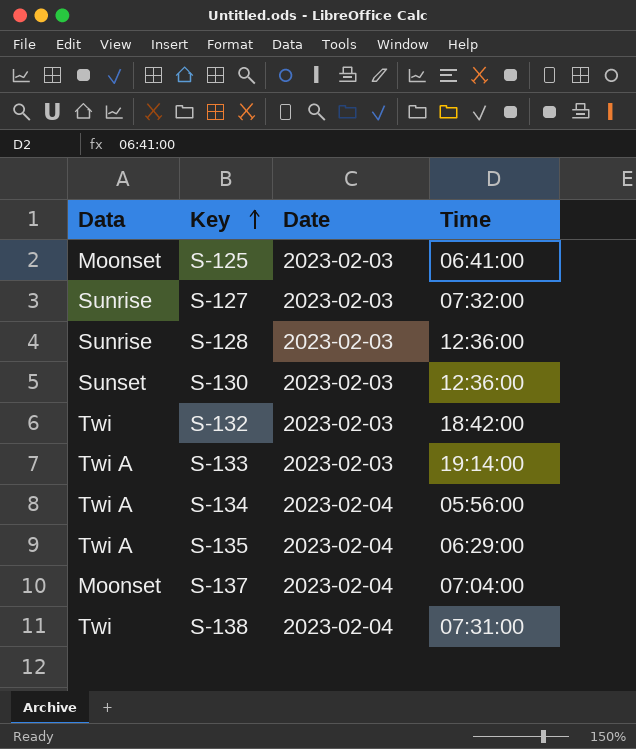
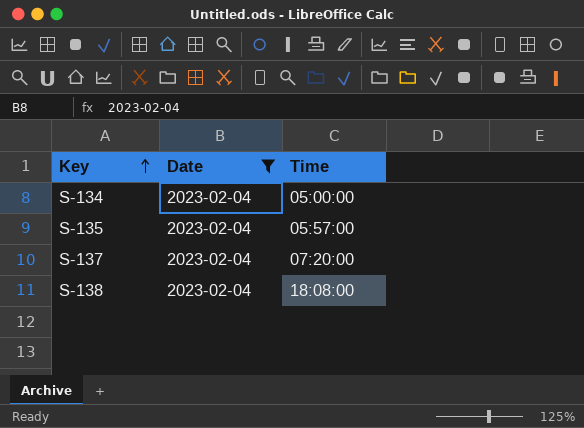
filter: none -> Date = 2023-02-04
column Data | position: 1 -> none
S-134 | Time: 05:56:00 -> 05:00:00
S-135 | Time: 06:29:00 -> 05:57:00
S-137 | Time: 07:04:00 -> 07:20:00
S-138 | Time: 07:31:00 -> 18:08:00

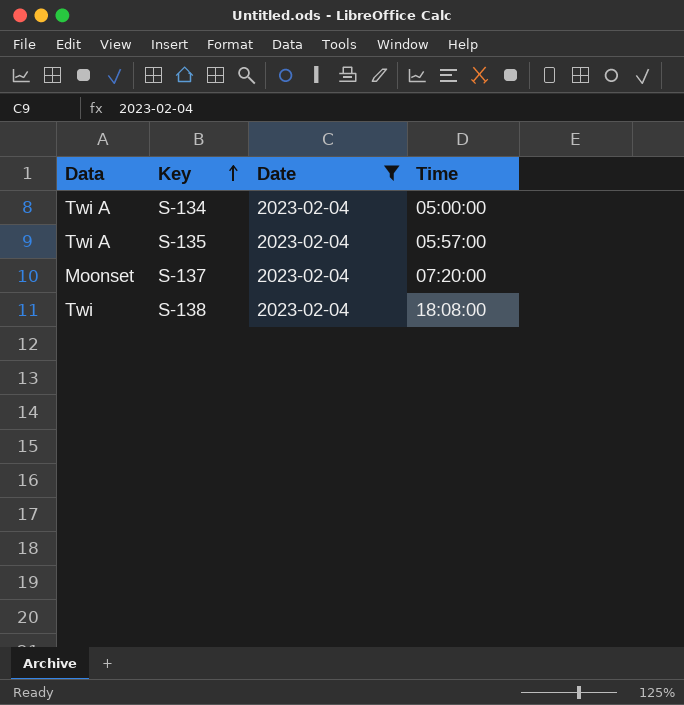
column Data | position: none -> 1

